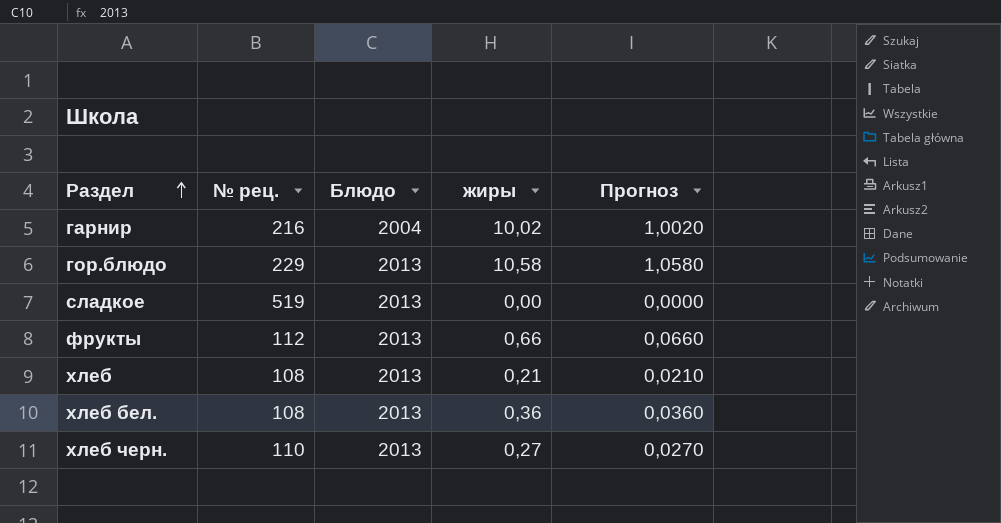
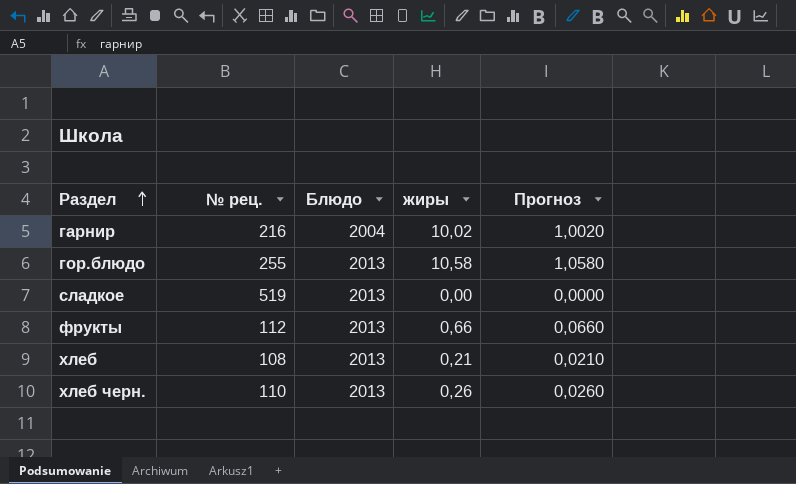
row хлеб бел.: 108 | 2013 | 0,36 | 0,0360 -> none
гор.блюдо | № рец.: 229 -> 255
хлеб черн. | жиры: 0,27 -> 0,26
хлеб черн. | Прогноз: 0,0270 -> 0,0260

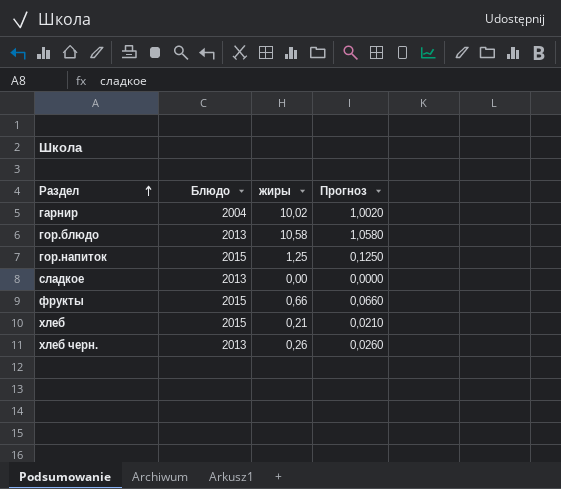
column № рец. | position: 2 -> none
row гор.напиток: none -> 2015 | 1,25 | 0,1250
фрукты | Блюдо: 2013 -> 2015
хлеб | Блюдо: 2013 -> 2015

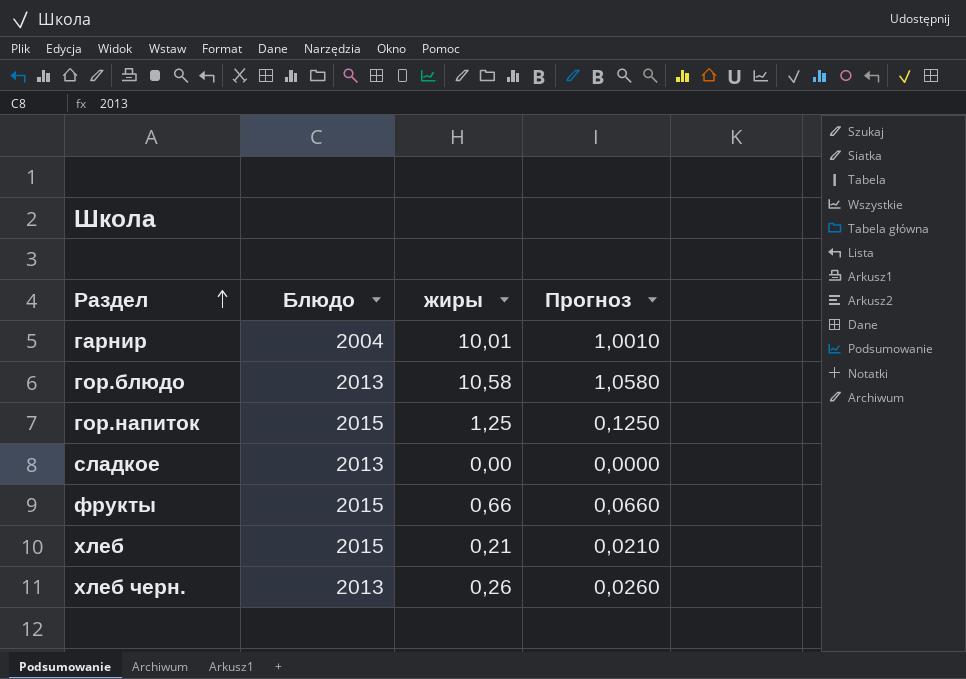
гарнир | жиры: 10,02 -> 10,01
гарнир | Прогноз: 1,0020 -> 1,0010

